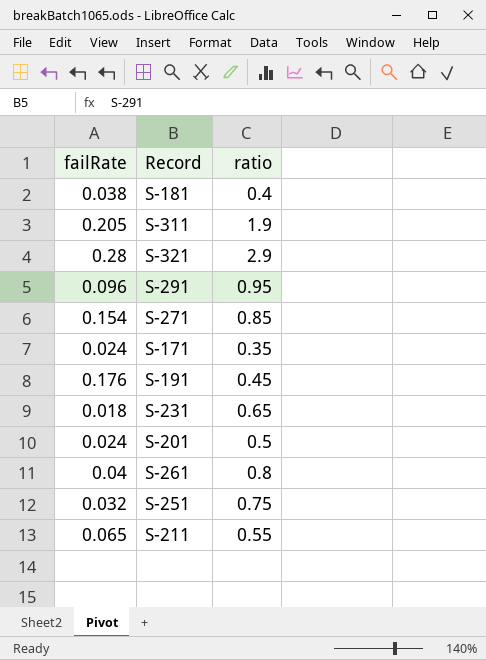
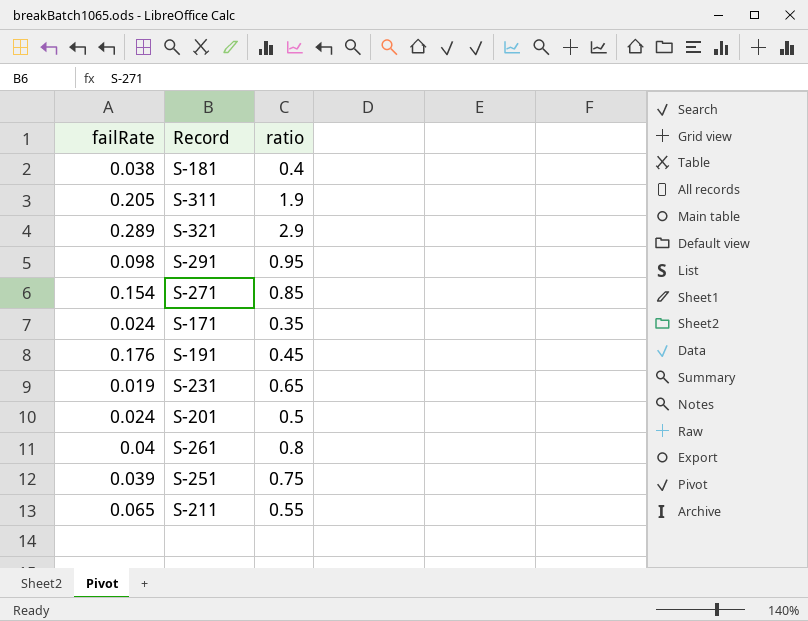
S-321 | failRate: 0.28 -> 0.289
S-291 | failRate: 0.096 -> 0.098
S-231 | failRate: 0.018 -> 0.019
S-251 | failRate: 0.032 -> 0.039

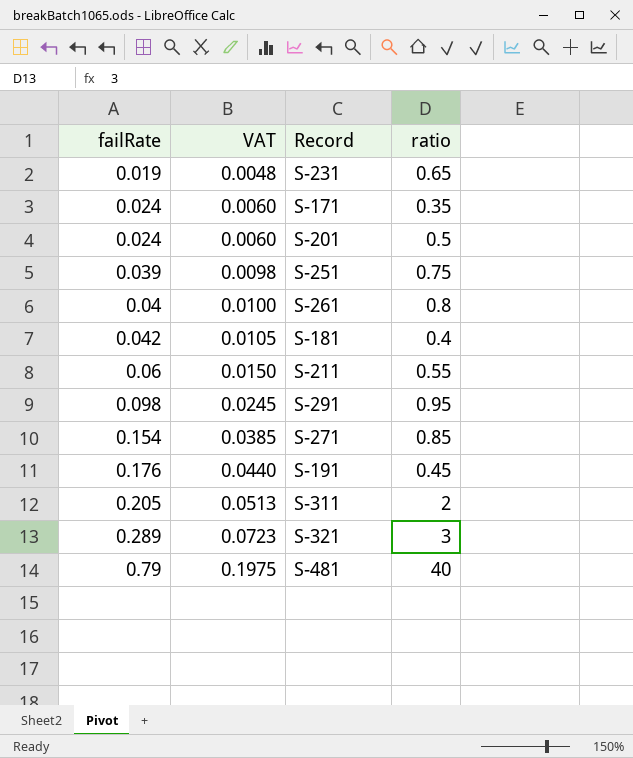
row order: none -> failRate ascending
column VAT | formula: none -> [failRate] * 0.25
S-181 | failRate: 0.038 -> 0.042
S-211 | failRate: 0.065 -> 0.06
S-311 | ratio: 1.9 -> 2
S-321 | ratio: 2.9 -> 3
row S-481: none -> 0.79 | 0.1975 | 40

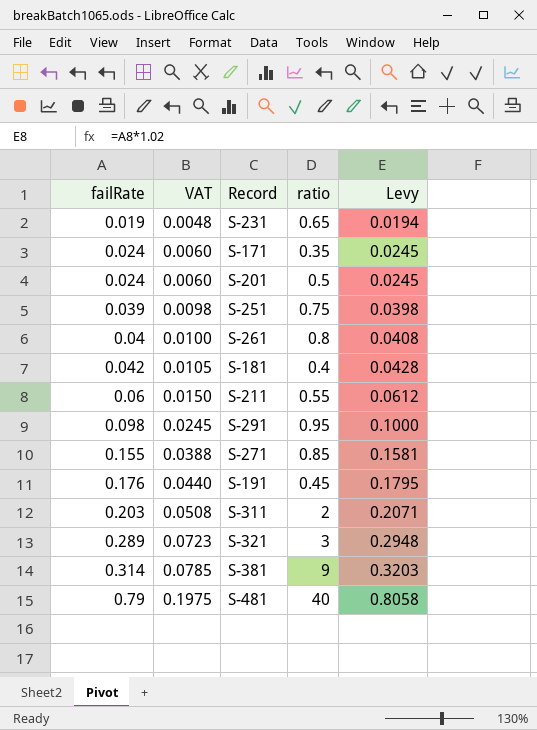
column Levy | formula: none -> [failRate] * 1.02
S-271 | failRate: 0.154 -> 0.155
S-271 | VAT: 0.0385 -> 0.0388
S-311 | failRate: 0.205 -> 0.203
S-311 | VAT: 0.0513 -> 0.0508
row S-381: none -> 0.314 | 0.0785 | 9 | 0.3203

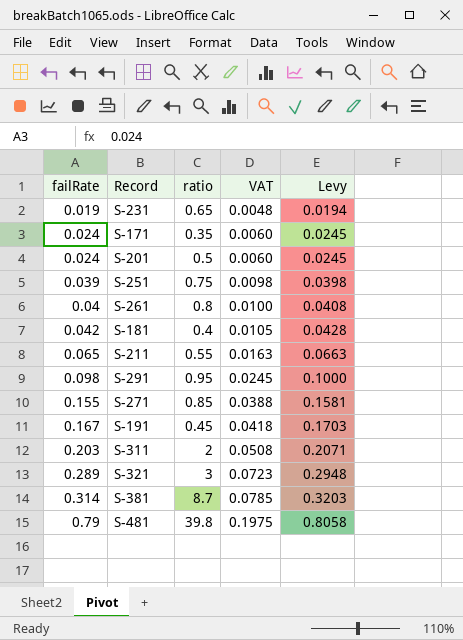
column VAT | position: 2 -> 4
S-211 | failRate: 0.06 -> 0.065
S-211 | VAT: 0.0150 -> 0.0163
S-211 | Levy: 0.0612 -> 0.0663
S-191 | failRate: 0.176 -> 0.167
S-191 | VAT: 0.0440 -> 0.0418
S-191 | Levy: 0.1795 -> 0.1703
S-381 | ratio: 9 -> 8.7
S-481 | ratio: 40 -> 39.8

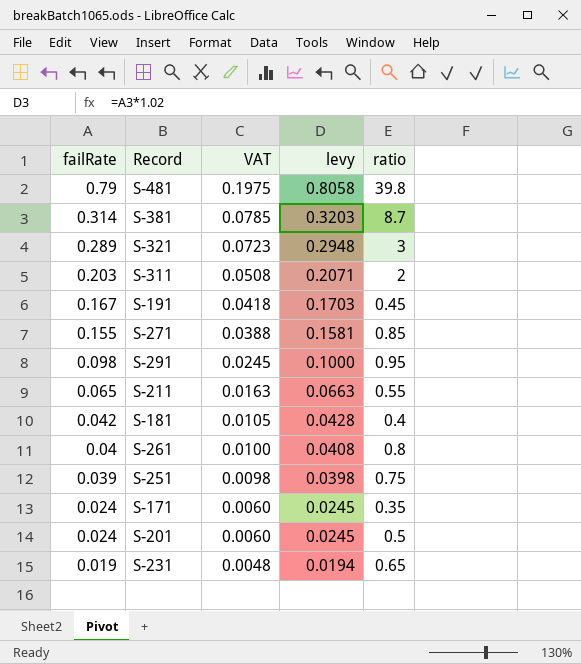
row order: failRate ascending -> failRate descending
column name: Levy -> levy
column ratio | position: 3 -> 5

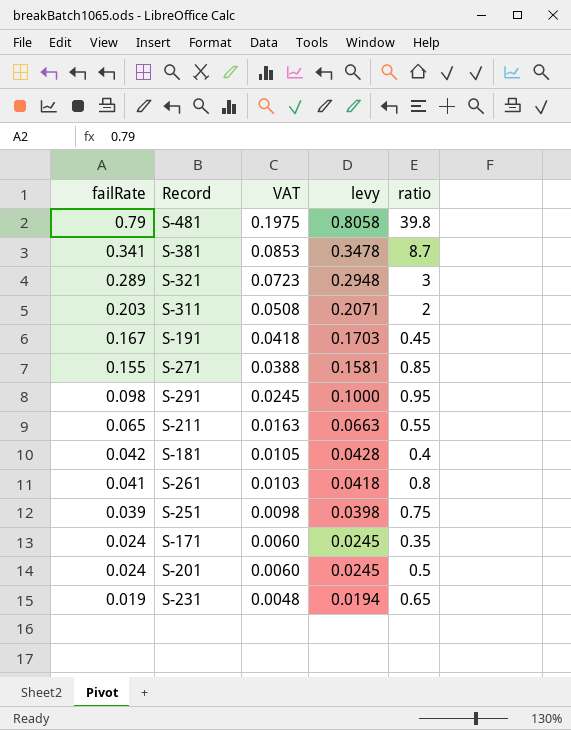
S-381 | failRate: 0.314 -> 0.341
S-381 | VAT: 0.0785 -> 0.0853
S-381 | levy: 0.3203 -> 0.3478
S-261 | failRate: 0.04 -> 0.041
S-261 | VAT: 0.0100 -> 0.0103
S-261 | levy: 0.0408 -> 0.0418

